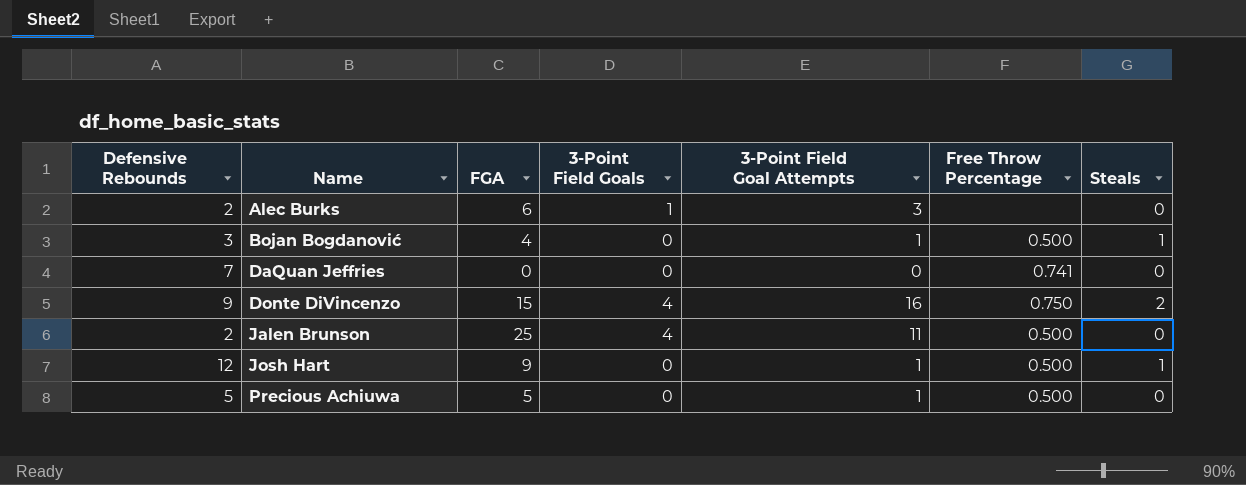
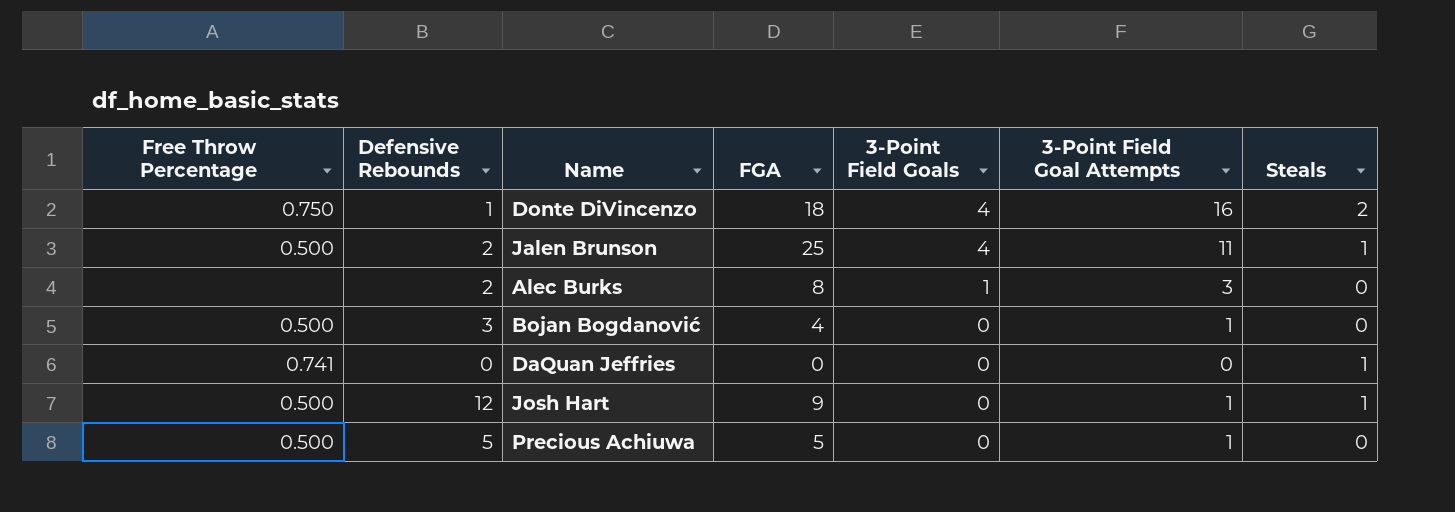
row order: Name ascending -> 3-Point Field Goals descending
column Free Throw Percentage | position: 6 -> 1
Donte DiVincenzo | Defensive Rebounds: 9 -> 1
Donte DiVincenzo | FGA: 15 -> 18
Jalen Brunson | Steals: 0 -> 1
Alec Burks | FGA: 6 -> 8
Bojan Bogdanović | Steals: 1 -> 0
DaQuan Jeffries | Defensive Rebounds: 7 -> 0
DaQuan Jeffries | Steals: 0 -> 1

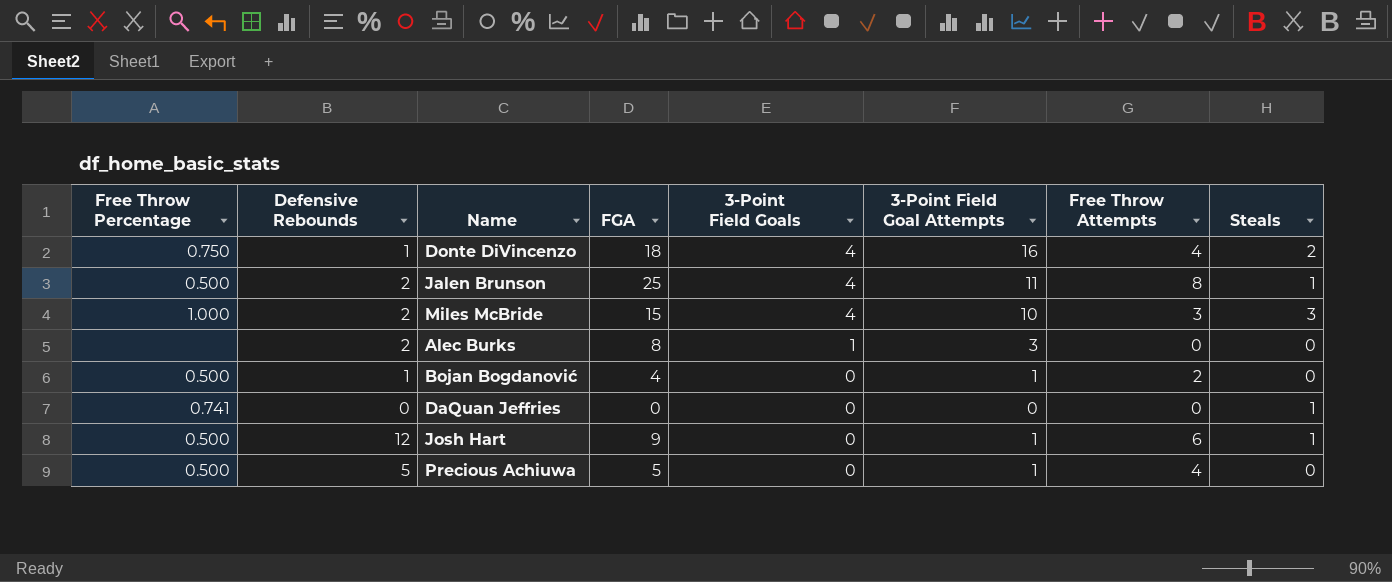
column Free Throw Attempts | position: none -> 7
row Miles McBride: none -> 1.000 | 2 | 15 | 4 | 10 | 3 | 3
Bojan Bogdanović | Defensive Rebounds: 3 -> 1

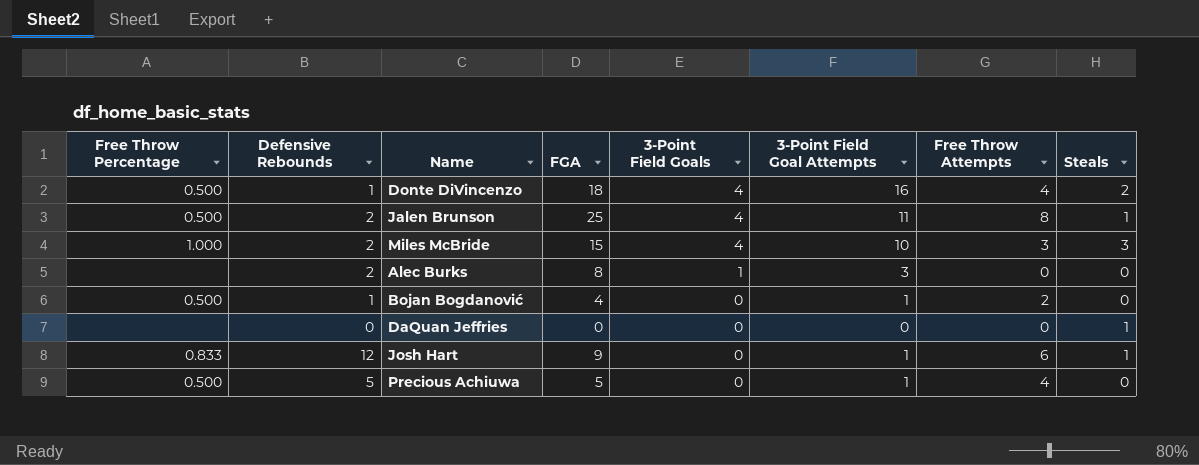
Donte DiVincenzo | Free Throw Percentage: 0.750 -> 0.500
DaQuan Jeffries | Free Throw Percentage: 0.741 -> none
Josh Hart | Free Throw Percentage: 0.500 -> 0.833

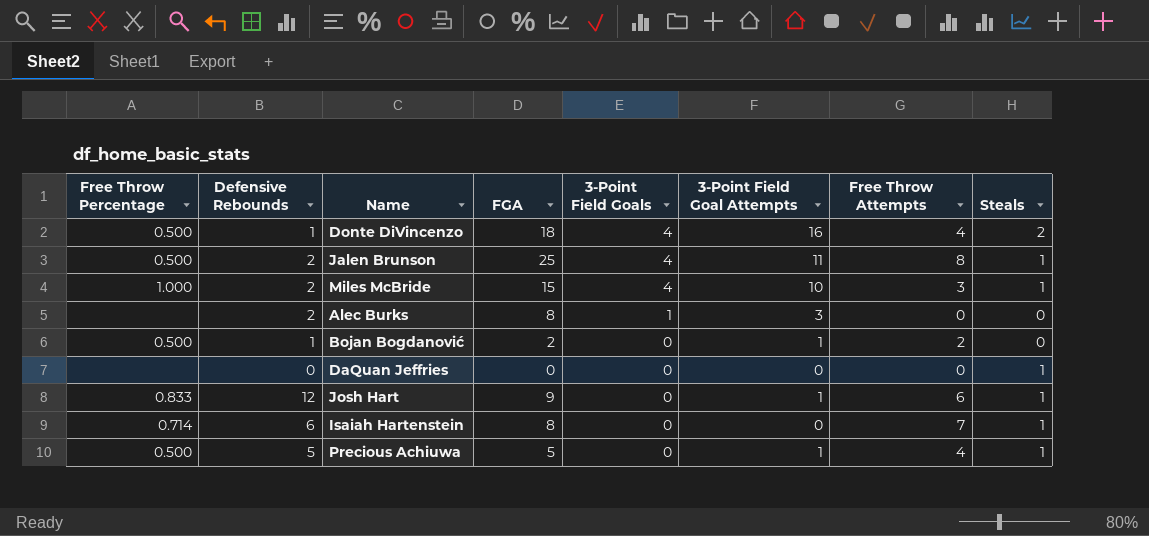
Miles McBride | Steals: 3 -> 1
Bojan Bogdanović | FGA: 4 -> 2
row Isaiah Hartenstein: none -> 0.714 | 6 | 8 | 0 | 0 | 7 | 1
Precious Achiuwa | Steals: 0 -> 1

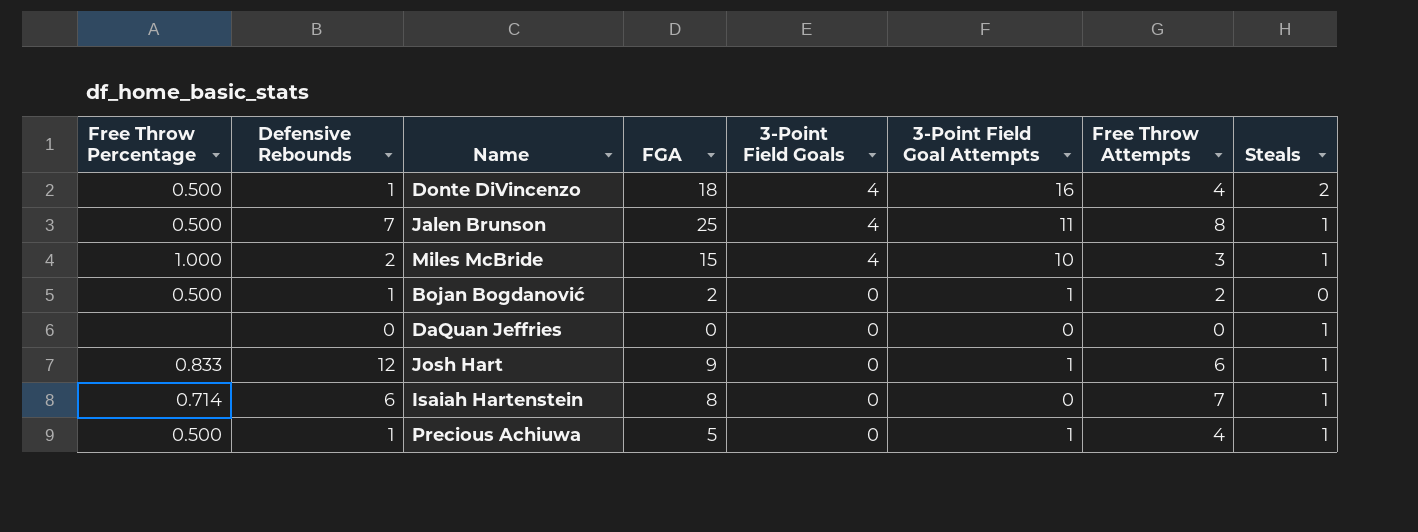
row Alec Burks: none | 2 | 8 | 1 | 3 | 0 | 0 -> none
Jalen Brunson | Defensive Rebounds: 2 -> 7
Precious Achiuwa | Defensive Rebounds: 5 -> 1

